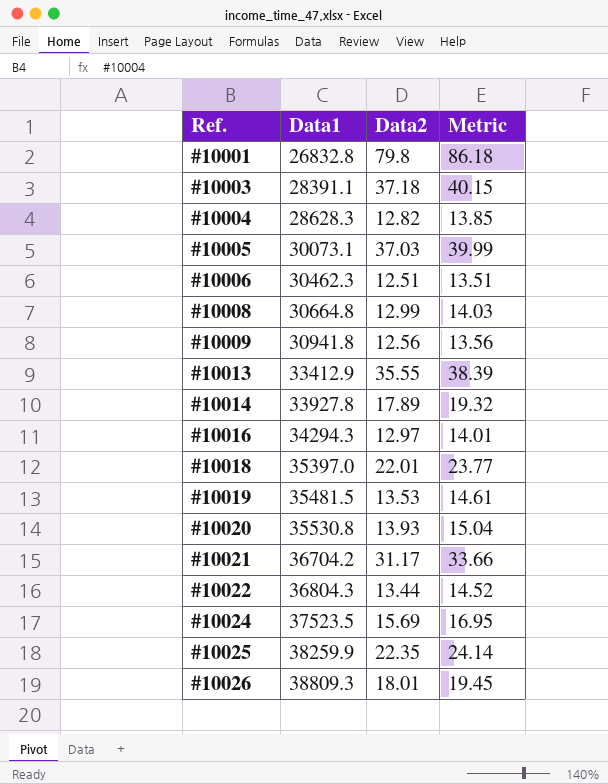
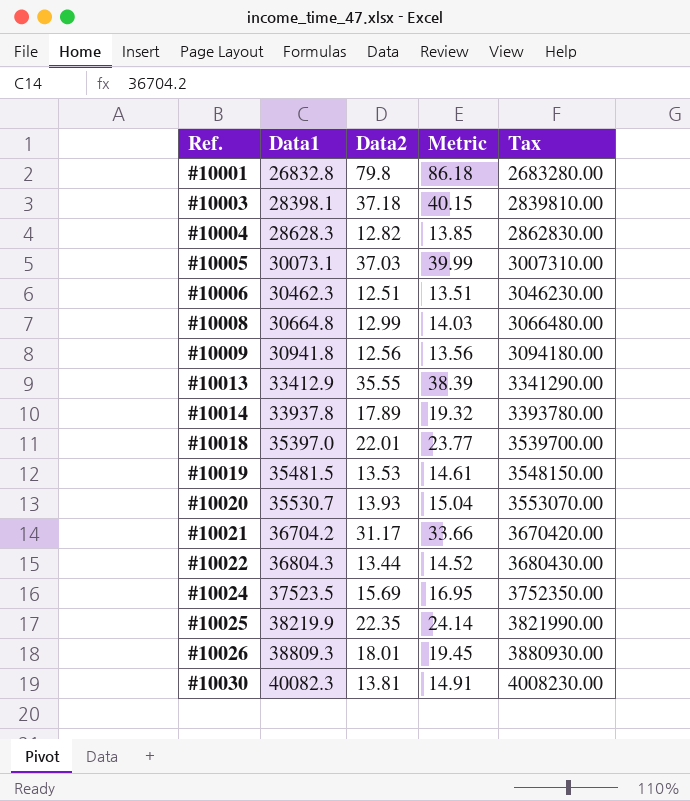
column Tax | formula: none -> [Data1] * 100
row #10016: 34294.3 | 12.97 | 14.01 -> none
#10003 | Data1: 28391.1 -> 28398.1
#10014 | Data1: 33927.8 -> 33937.8
#10020 | Data1: 35530.8 -> 35530.7
#10025 | Data1: 38259.9 -> 38219.9
row #10030: none -> 40082.3 | 13.81 | 14.91 | 4008230.00

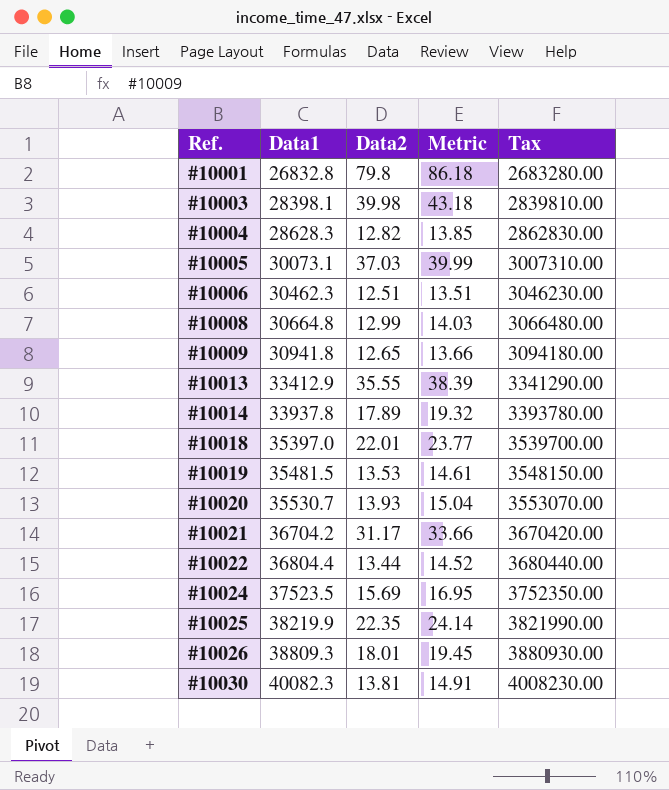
#10003 | Data2: 37.18 -> 39.98
#10003 | Metric: 40.15 -> 43.18
#10009 | Data2: 12.56 -> 12.65
#10009 | Metric: 13.56 -> 13.66
#10022 | Data1: 36804.3 -> 36804.4
#10022 | Tax: 3680430.00 -> 3680440.00

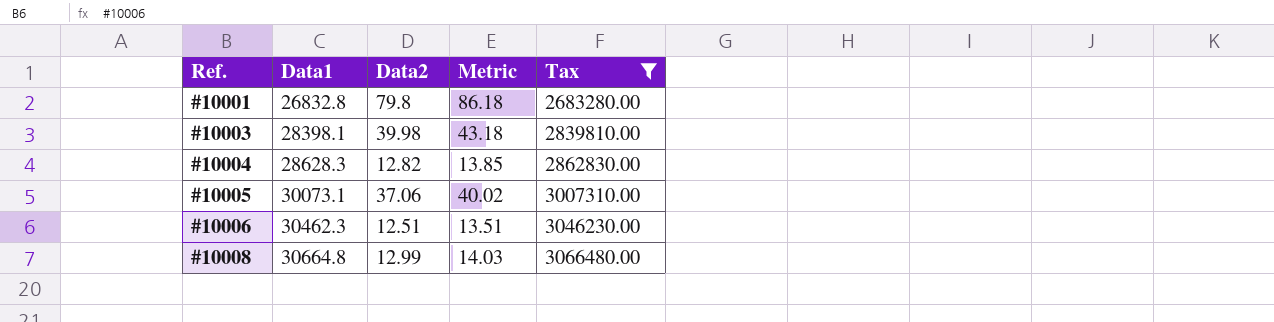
filter: none -> Tax <= 3066480.00
#10005 | Data2: 37.03 -> 37.06
#10005 | Metric: 39.99 -> 40.02

